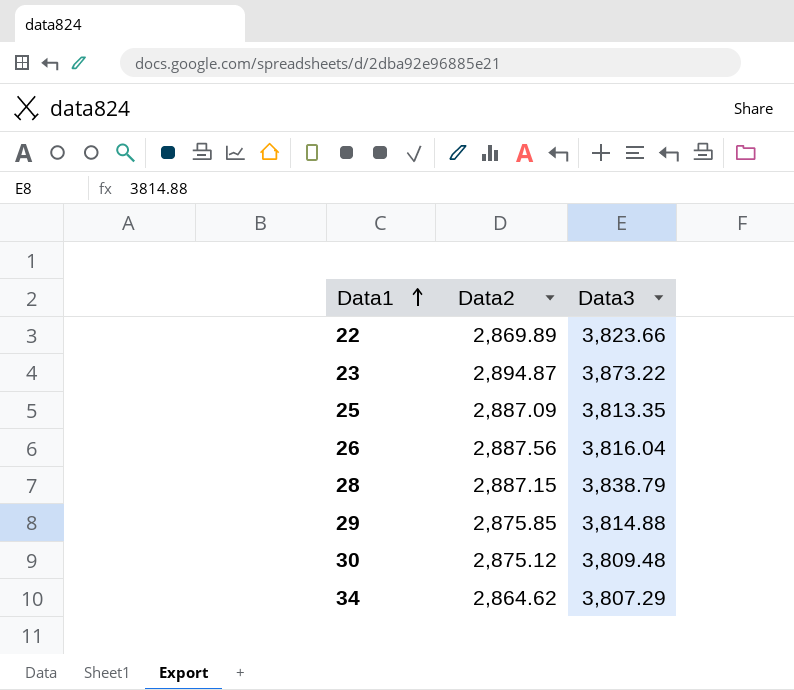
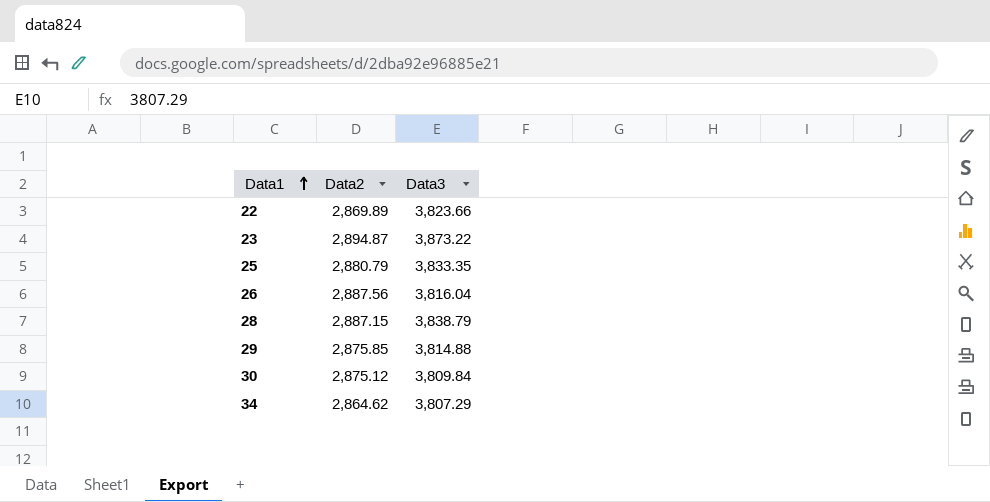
25 | Data2: 2,887.09 -> 2,880.79
25 | Data3: 3,813.35 -> 3,833.35
30 | Data3: 3,809.48 -> 3,809.84

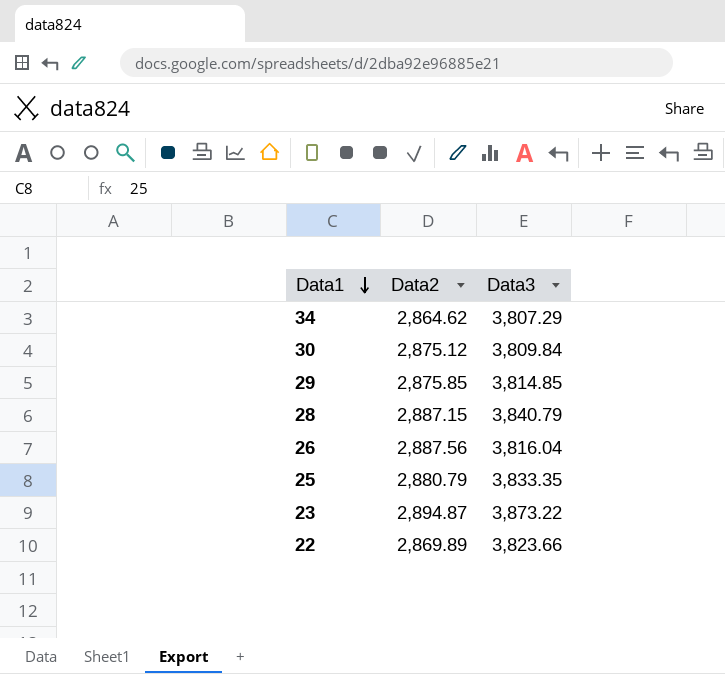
row order: Data1 ascending -> Data1 descending
29 | Data3: 3,814.88 -> 3,814.85
28 | Data3: 3,838.79 -> 3,840.79

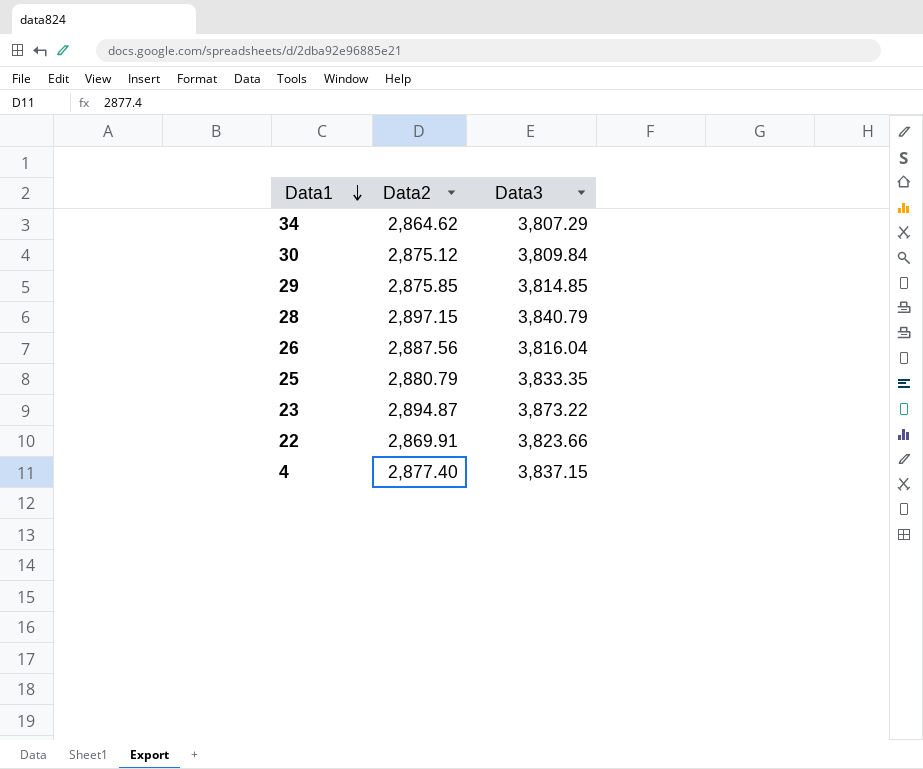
28 | Data2: 2,887.15 -> 2,897.15
22 | Data2: 2,869.89 -> 2,869.91
row 4: none -> 2,877.40 | 3,837.15

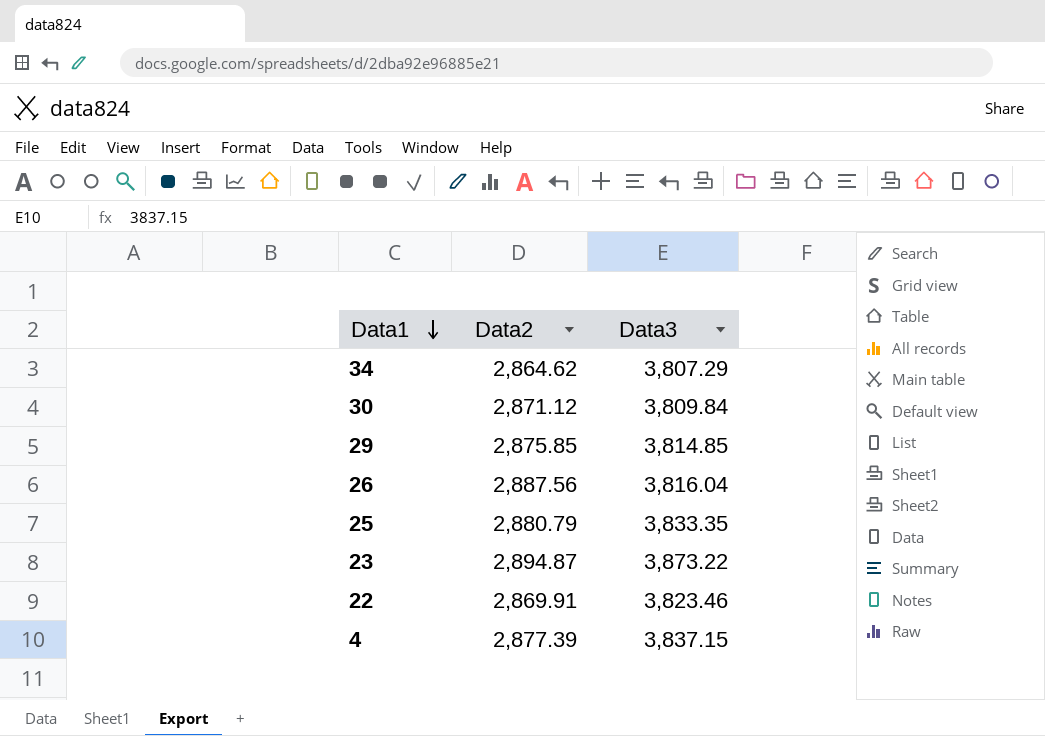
row 28: 2,897.15 | 3,840.79 -> none
30 | Data2: 2,875.12 -> 2,871.12
22 | Data3: 3,823.66 -> 3,823.46
4 | Data2: 2,877.40 -> 2,877.39

